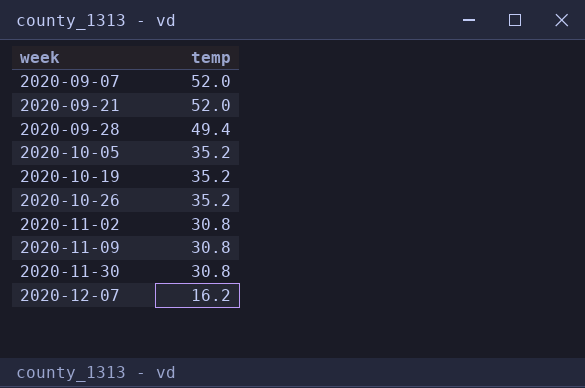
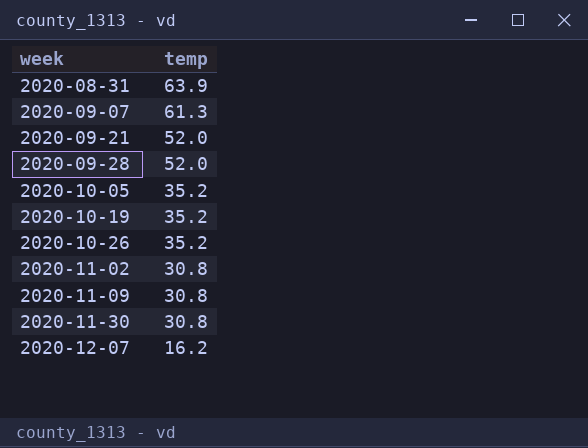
row 2020-08-31: none -> 63.9
2020-09-07 | temp: 52.0 -> 61.3
2020-09-28 | temp: 49.4 -> 52.0

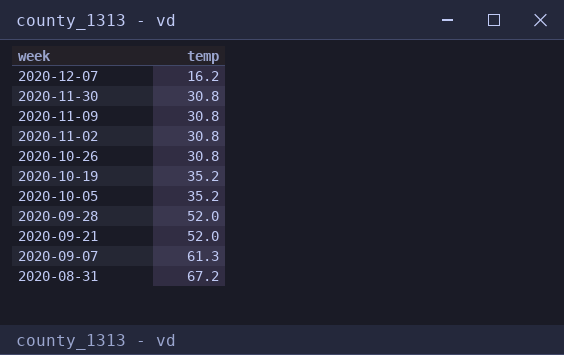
row order: week ascending -> week descending
2020-10-26 | temp: 35.2 -> 30.8
2020-08-31 | temp: 63.9 -> 67.2

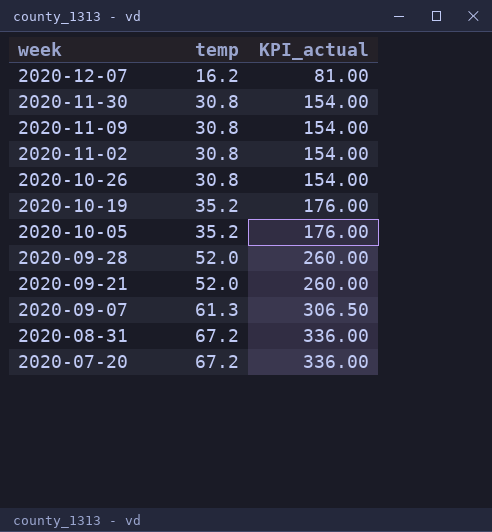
column KPI_actual | formula: none -> [temp] * 5
row 2020-07-20: none -> 67.2 | 336.00

